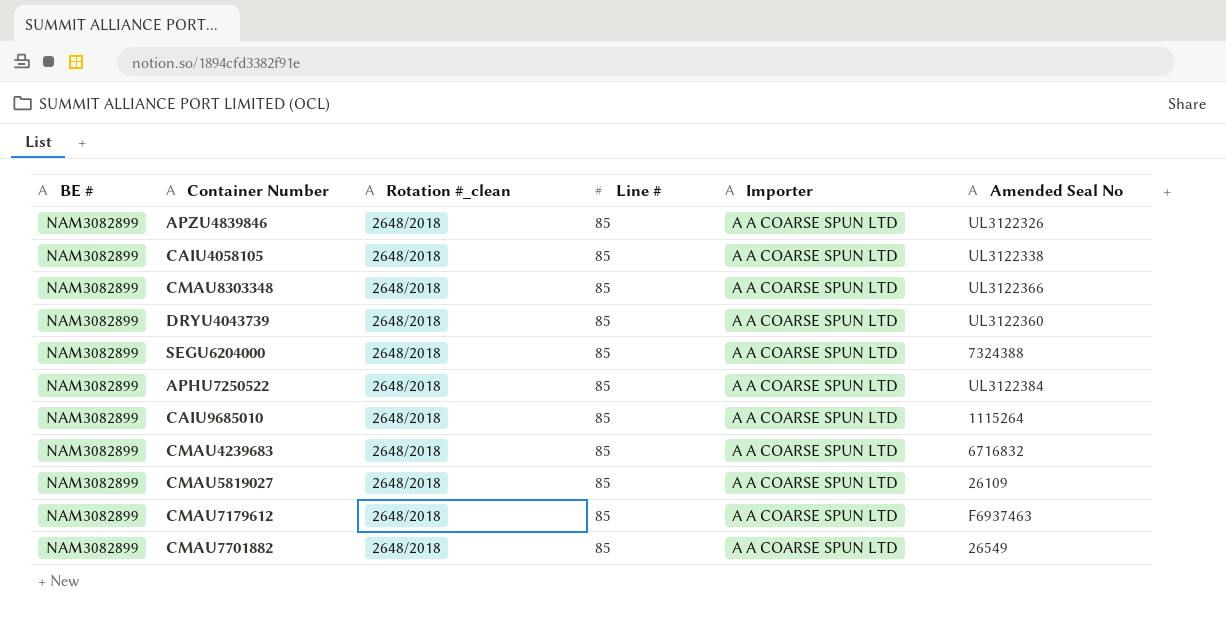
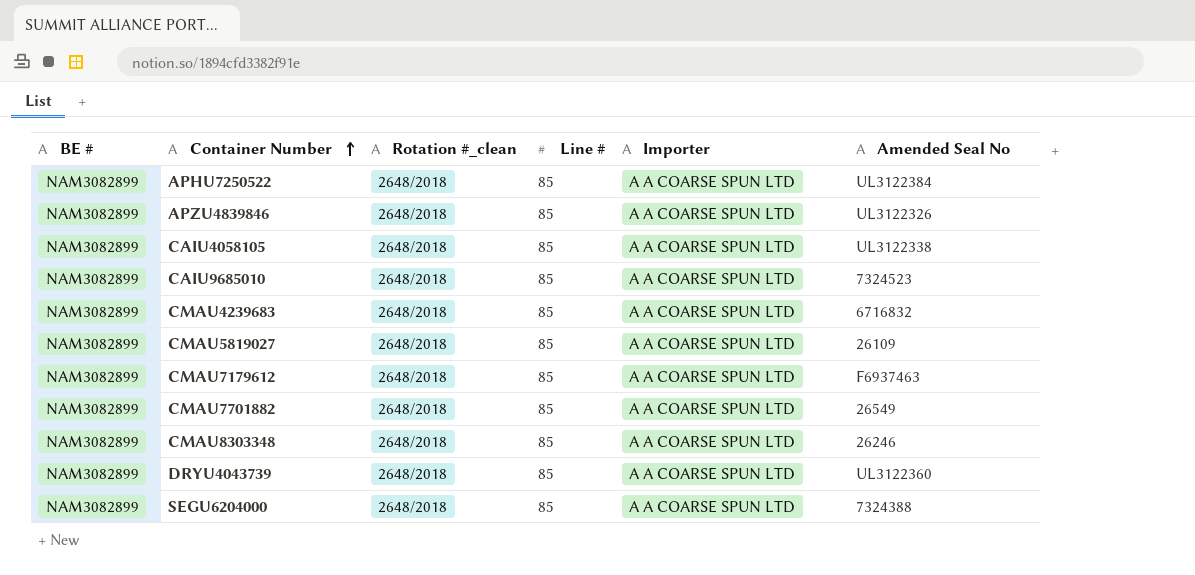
row order: none -> Container Number ascending
CAIU9685010 | Amended Seal No: 1115264 -> 7324523
CMAU8303348 | Amended Seal No: UL3122366 -> 26246

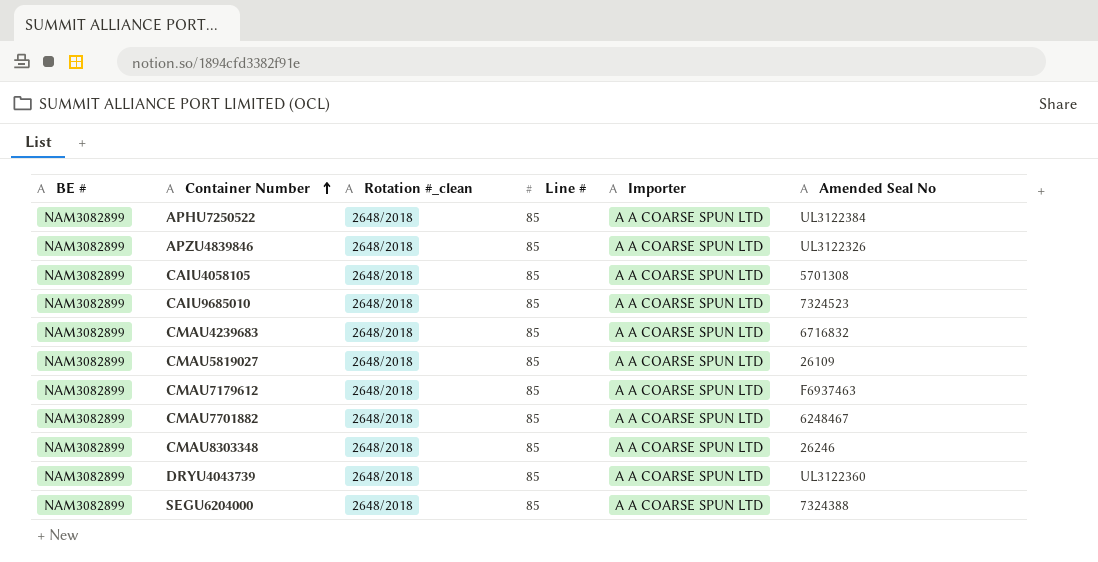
CAIU4058105 | Amended Seal No: UL3122338 -> 5701308
CMAU7701882 | Amended Seal No: 26549 -> 6248467

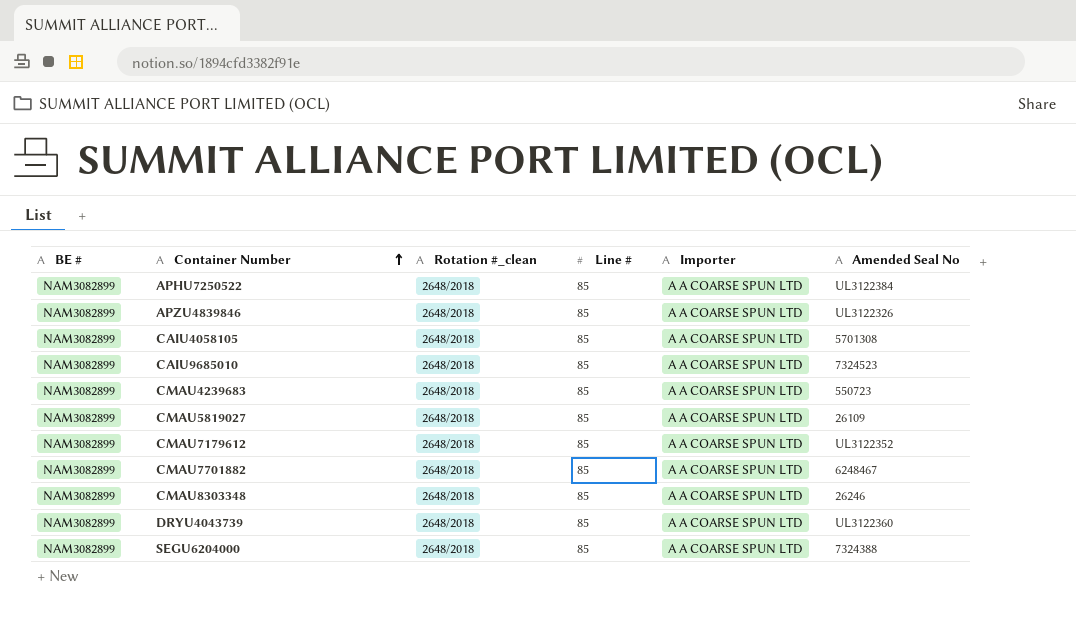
CMAU4239683 | Amended Seal No: 6716832 -> 550723
CMAU7179612 | Amended Seal No: F6937463 -> UL3122352

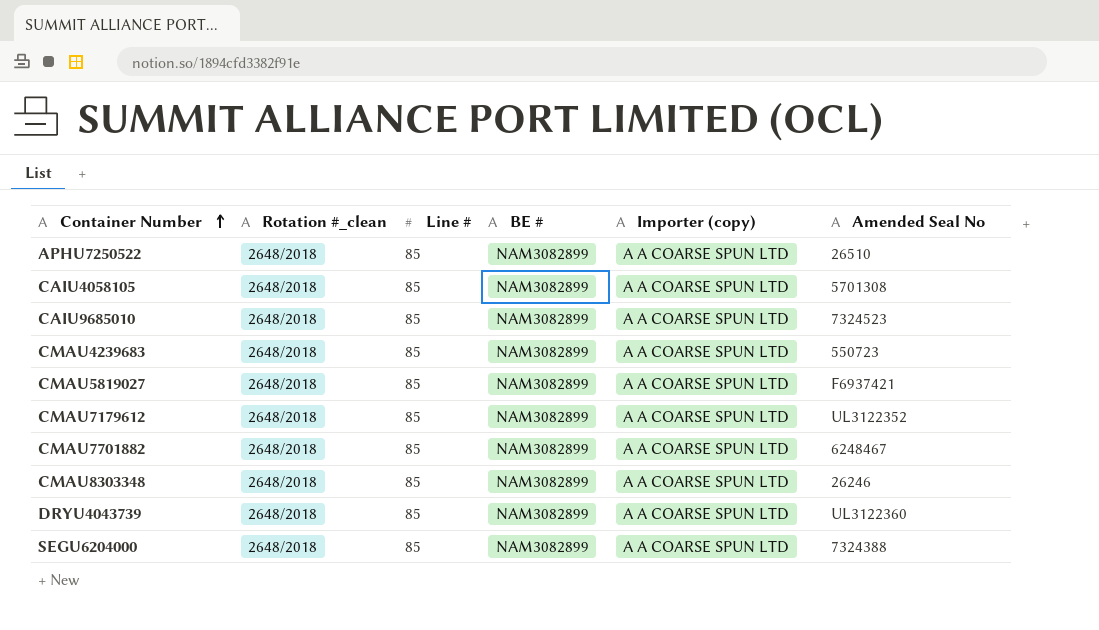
column BE # | position: 1 -> 4
column name: Importer -> Importer (copy)
row APZU4839846: NAM3082899 | 2648/2018 | 85 | A A COARSE SPUN LTD | UL3122326 -> none
APHU7250522 | Amended Seal No: UL3122384 -> 26510
CMAU5819027 | Amended Seal No: 26109 -> F6937421

